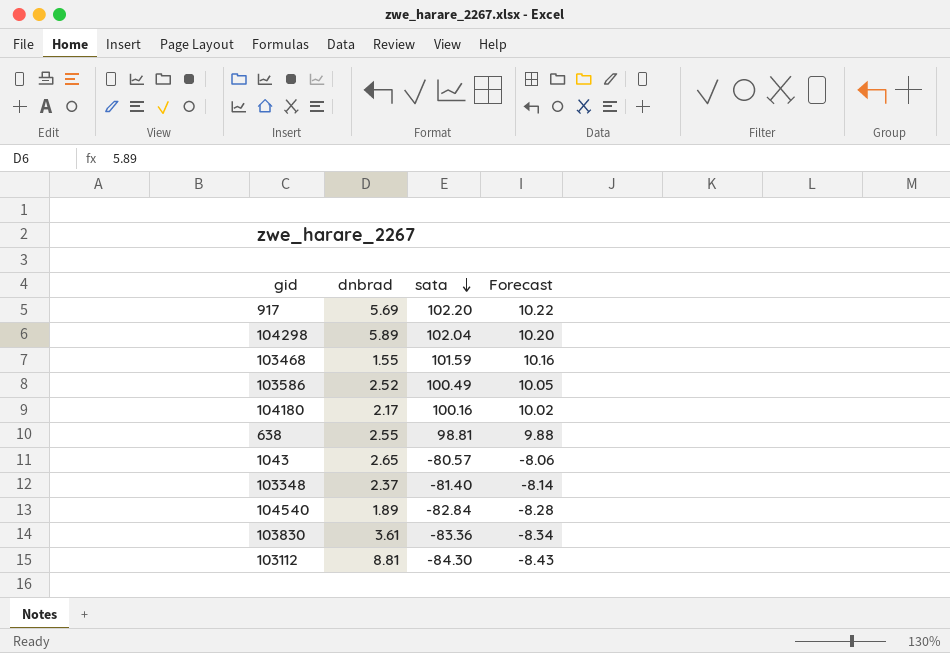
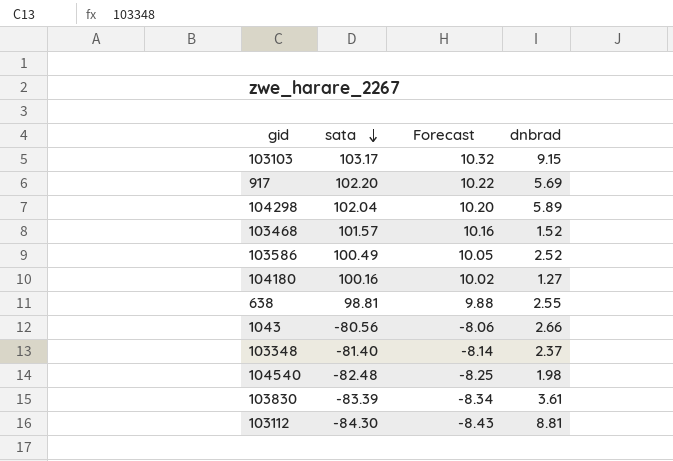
column dnbrad | position: 2 -> 4
row 103103: none -> 103.17 | 10.32 | 9.15
103468 | sata: 101.59 -> 101.57
103468 | dnbrad: 1.55 -> 1.52
104180 | dnbrad: 2.17 -> 1.27
1043 | sata: -80.57 -> -80.56
1043 | dnbrad: 2.65 -> 2.66
104540 | sata: -82.84 -> -82.48
104540 | Forecast: -8.28 -> -8.25
104540 | dnbrad: 1.89 -> 1.98
103830 | sata: -83.36 -> -83.39

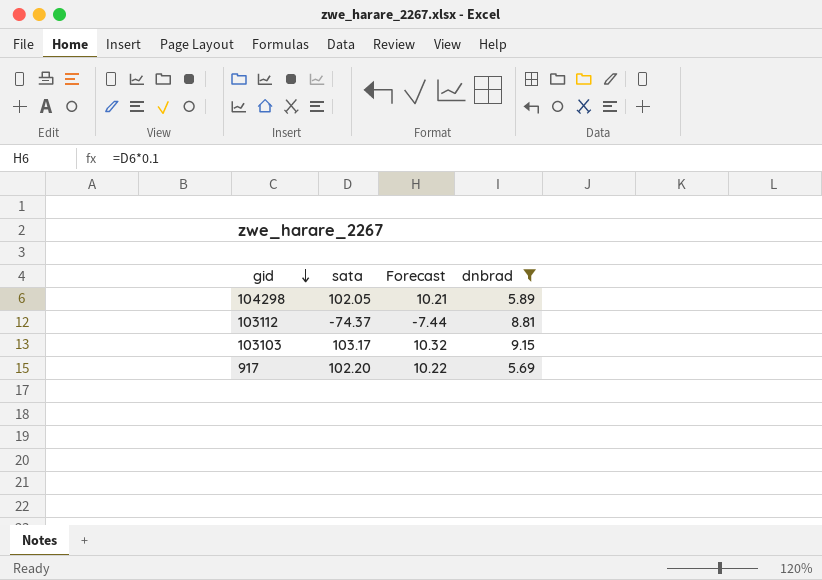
filter: none -> dnbrad >= 5.69
row order: sata descending -> gid descending
104298 | sata: 102.04 -> 102.05
104298 | Forecast: 10.20 -> 10.21
103112 | sata: -84.30 -> -74.37
103112 | Forecast: -8.43 -> -7.44

